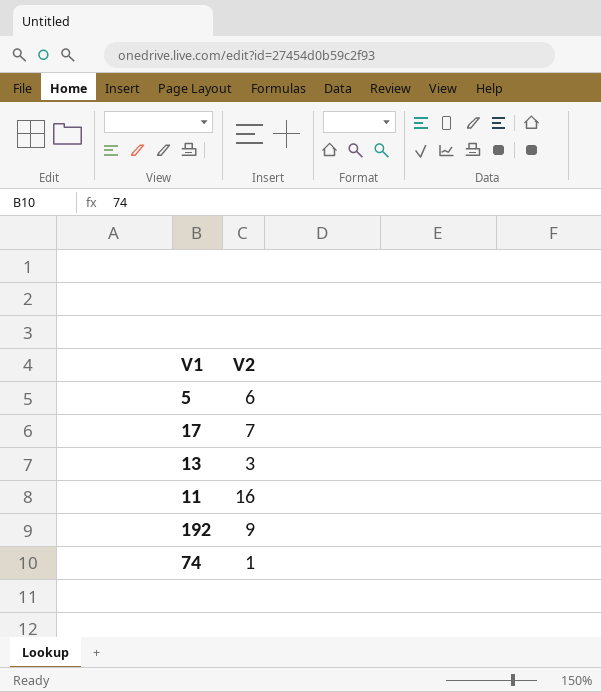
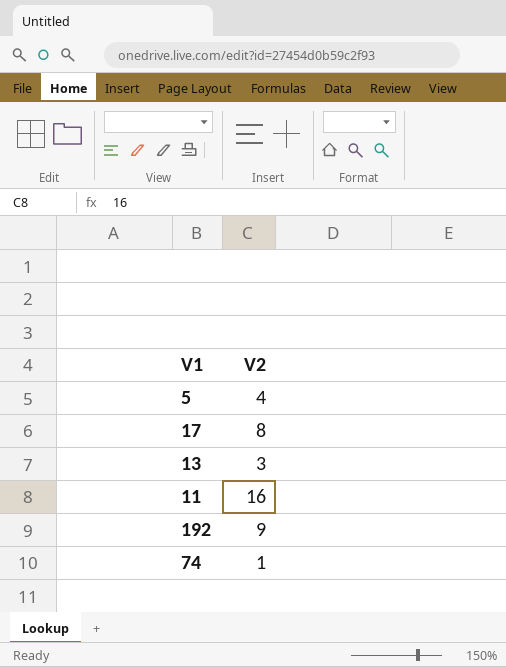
5 | V2: 6 -> 4
17 | V2: 7 -> 8

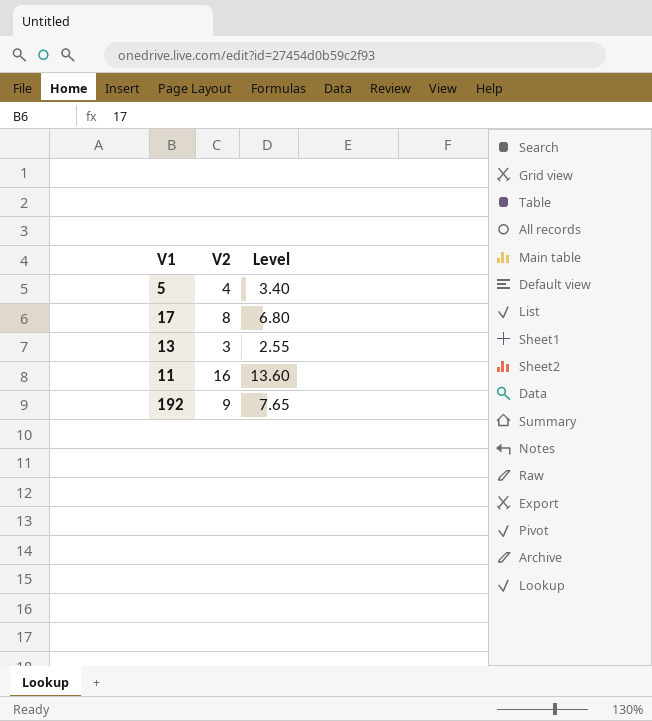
column Level | formula: none -> [V2] * 0.85
row 74: 1 -> none

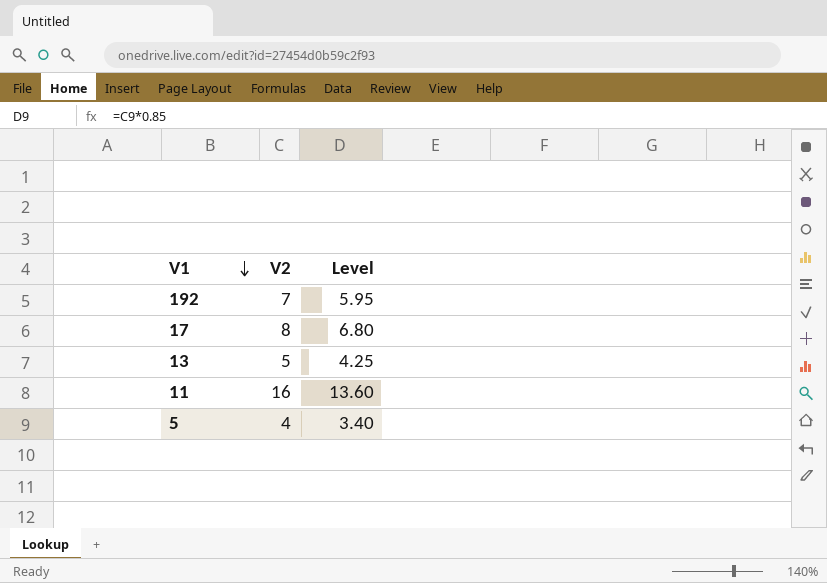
row order: none -> V1 descending
192 | V2: 9 -> 7
192 | Level: 7.65 -> 5.95
13 | V2: 3 -> 5
13 | Level: 2.55 -> 4.25

